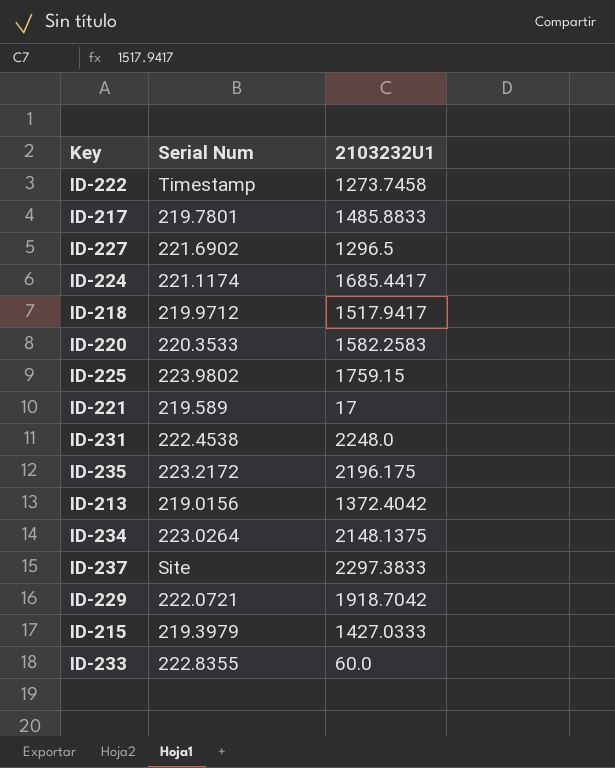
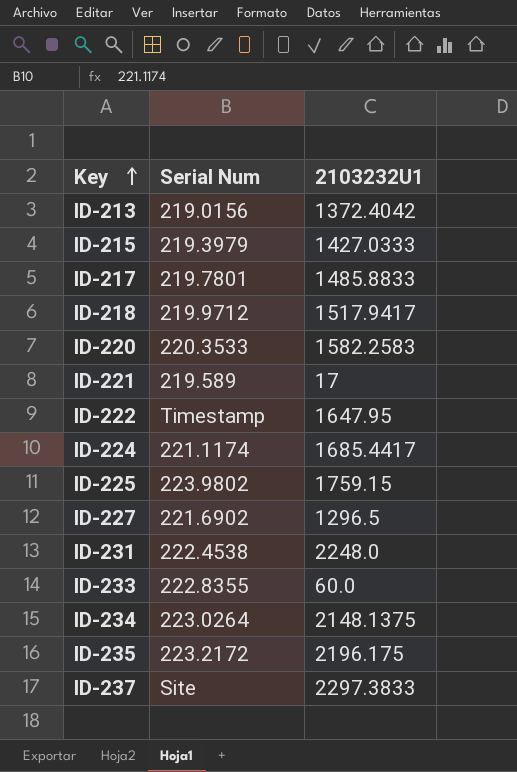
row order: none -> Key ascending
row ID-229: 222.0721 | 1918.7042 -> none
ID-222 | 2103232U1: 1273.7458 -> 1647.95

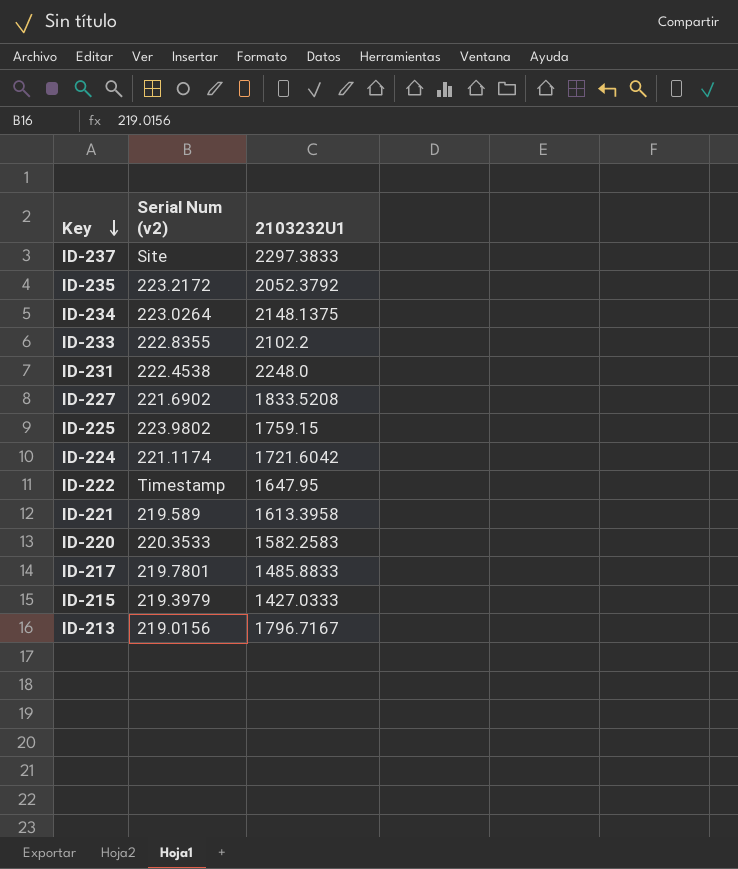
row order: Key ascending -> Key descending
column name: Serial Num -> Serial Num (v2)
row ID-218: 219.9712 | 1517.9417 -> none
ID-235 | 2103232U1: 2196.175 -> 2052.3792
ID-233 | 2103232U1: 60.0 -> 2102.2
ID-227 | 2103232U1: 1296.5 -> 1833.5208
ID-224 | 2103232U1: 1685.4417 -> 1721.6042
ID-221 | 2103232U1: 17 -> 1613.3958
ID-213 | 2103232U1: 1372.4042 -> 1796.7167

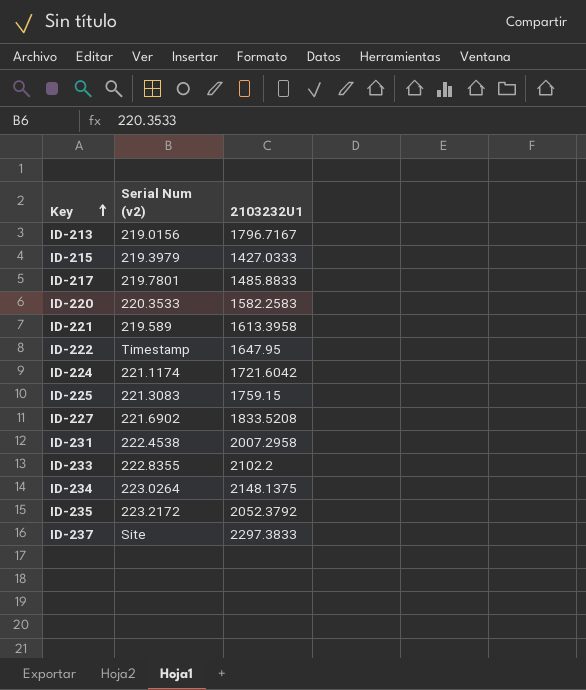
row order: Key descending -> Key ascending
ID-225 | Serial Num (v2): 223.9802 -> 221.3083
ID-231 | 2103232U1: 2248.0 -> 2007.2958

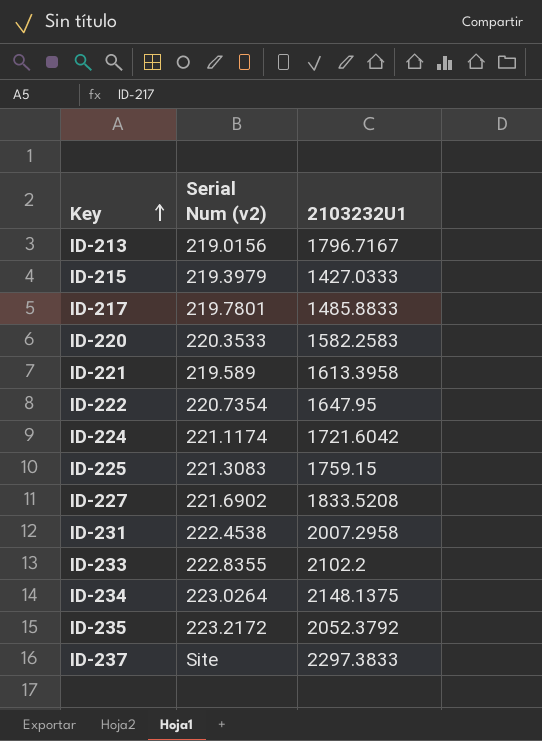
ID-222 | Serial Num (v2): Timestamp -> 220.7354

